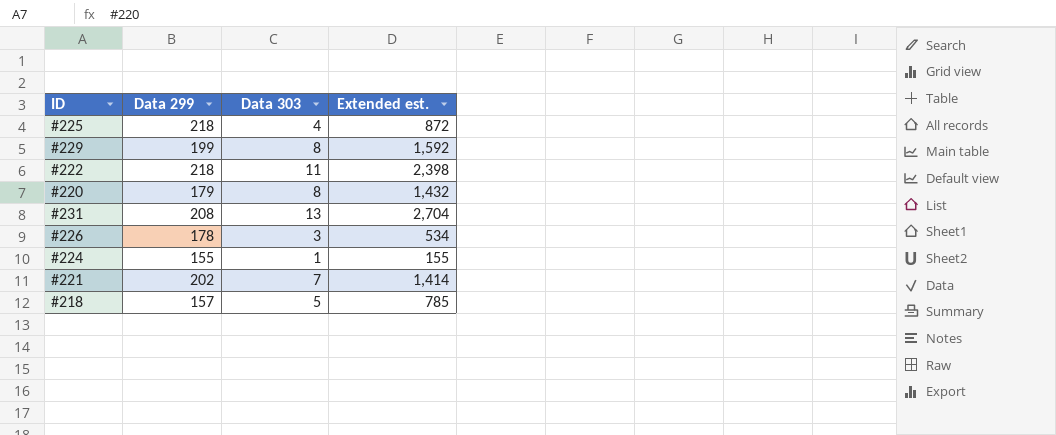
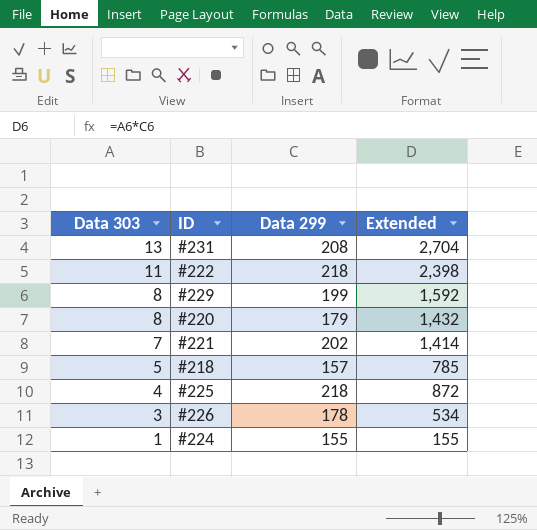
row order: none -> Data 303 descending
column Data 303 | position: 3 -> 1
column name: Extended est. -> Extended

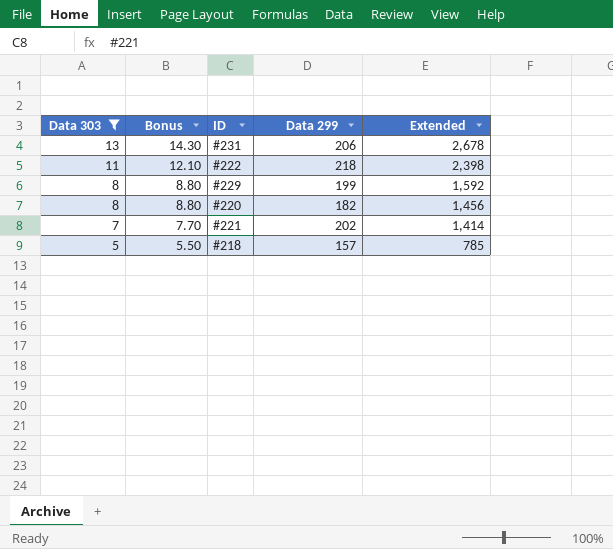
filter: none -> Data 303 >= 5
column Bonus | formula: none -> [Data 303] * 1.1
#231 | Data 299: 208 -> 206
#231 | Extended: 2,704 -> 2,678
#220 | Data 299: 179 -> 182
#220 | Extended: 1,432 -> 1,456

